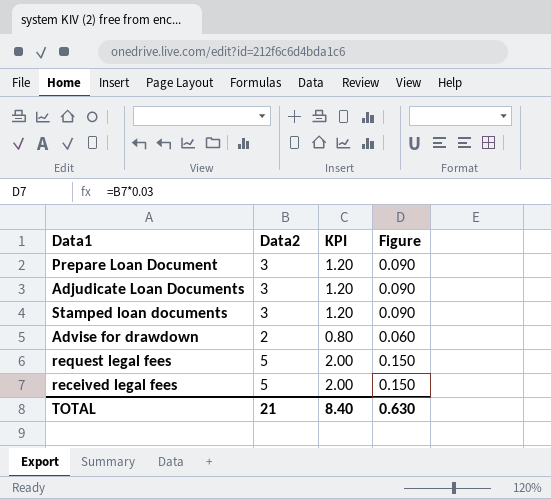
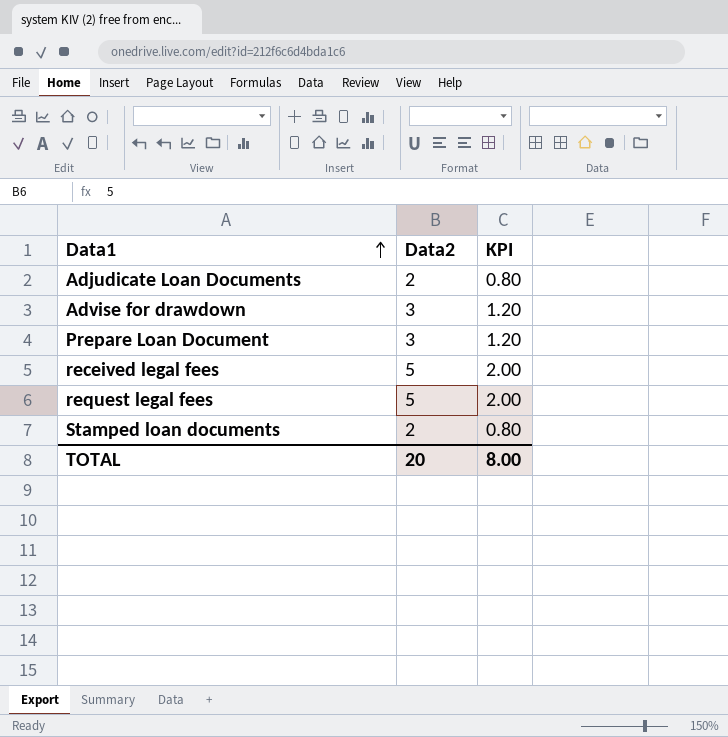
row order: none -> Data1 ascending
column Figure | formula: [Data2] * 0.03 -> none
Adjudicate Loan Documents | Data2: 3 -> 2
Adjudicate Loan Documents | KPI: 1.20 -> 0.80
Advise for drawdown | Data2: 2 -> 3
Advise for drawdown | KPI: 0.80 -> 1.20
Stamped loan documents | Data2: 3 -> 2
Stamped loan documents | KPI: 1.20 -> 0.80
TOTAL | Data2: 21 -> 20
TOTAL | KPI: 8.40 -> 8.00

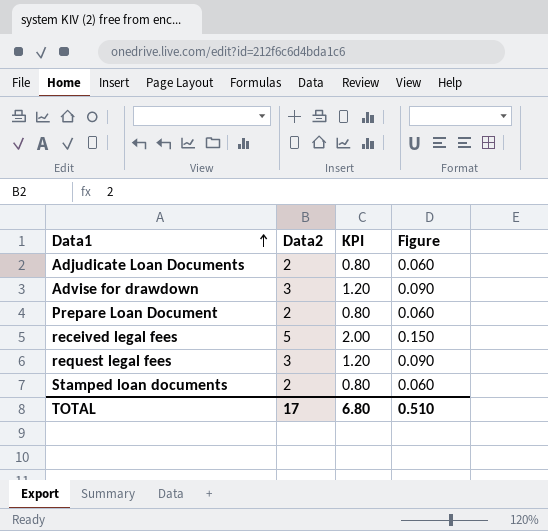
column Figure | formula: none -> [Data2] * 0.03
Prepare Loan Document | Data2: 3 -> 2
Prepare Loan Document | KPI: 1.20 -> 0.80
request legal fees | Data2: 5 -> 3
request legal fees | KPI: 2.00 -> 1.20
TOTAL | Data2: 20 -> 17
TOTAL | KPI: 8.00 -> 6.80

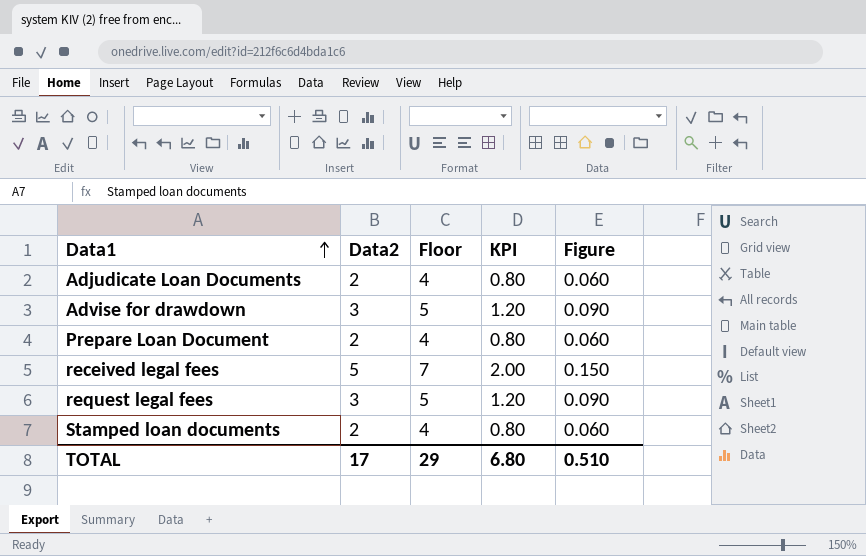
column Floor | formula: none -> [Data2] + 2

